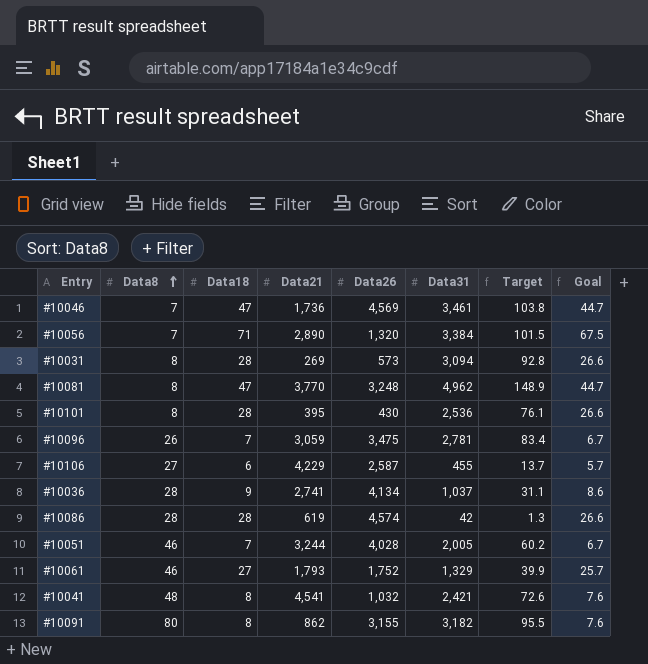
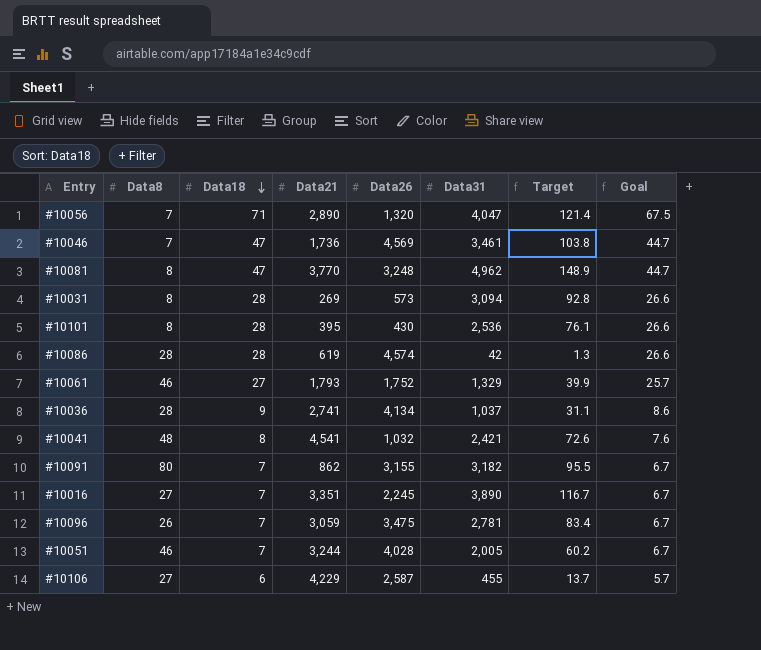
row order: Data8 ascending -> Data18 descending
#10056 | Data31: 3,384 -> 4,047
#10056 | Target: 101.5 -> 121.4
#10091 | Data18: 8 -> 7
#10091 | Goal: 7.6 -> 6.7
row #10016: none -> 27 | 7 | 3,351 | 2,245 | 3,890 | 116.7 | 6.7

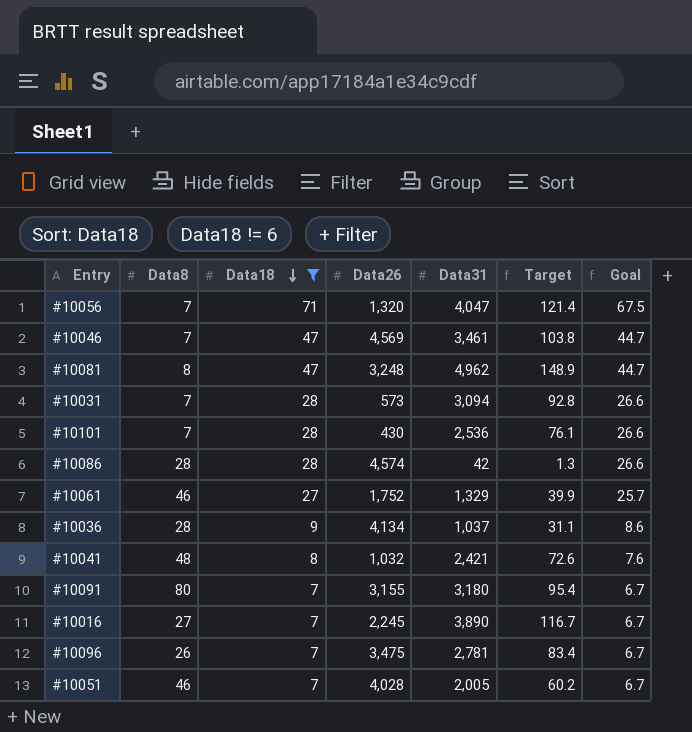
filter: none -> Data18 != 6
column Data21 | position: 4 -> none
#10031 | Data8: 8 -> 7
#10101 | Data8: 8 -> 7
#10091 | Data31: 3,182 -> 3,180
#10091 | Target: 95.5 -> 95.4

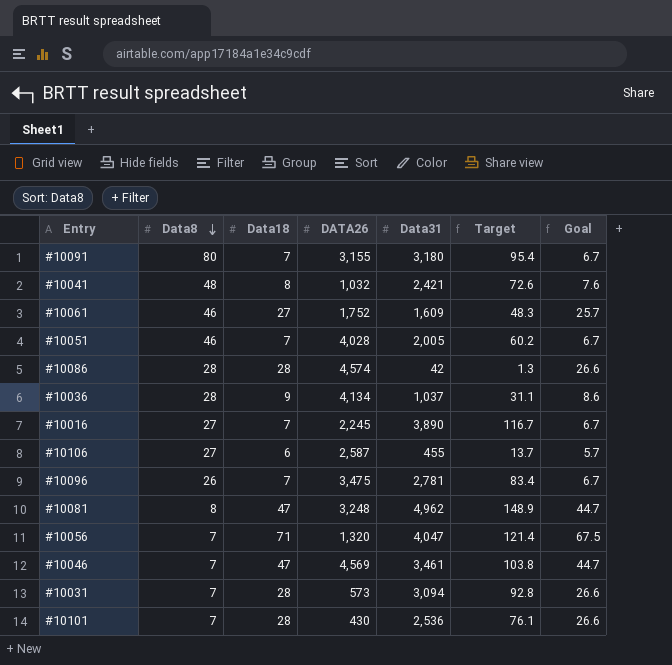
filter: Data18 != 6 -> none
row order: Data18 descending -> Data8 descending
column name: Data26 -> DATA26
#10061 | Data31: 1,329 -> 1,609
#10061 | Target: 39.9 -> 48.3

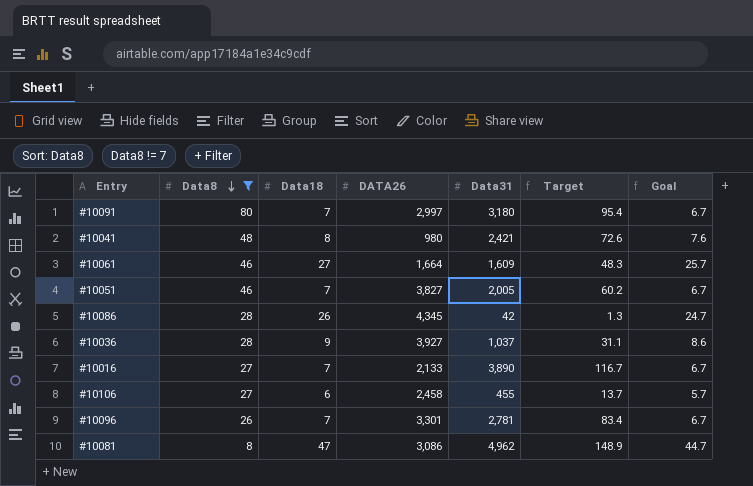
filter: none -> Data8 != 7
#10091 | DATA26: 3,155 -> 2,997
#10041 | DATA26: 1,032 -> 980
#10061 | DATA26: 1,752 -> 1,664
#10051 | DATA26: 4,028 -> 3,827
#10086 | Data18: 28 -> 26
#10086 | DATA26: 4,574 -> 4,345
#10086 | Goal: 26.6 -> 24.7
#10036 | DATA26: 4,134 -> 3,927
#10016 | DATA26: 2,245 -> 2,133
#10106 | DATA26: 2,587 -> 2,458
#10096 | DATA26: 3,475 -> 3,301
#10081 | DATA26: 3,248 -> 3,086

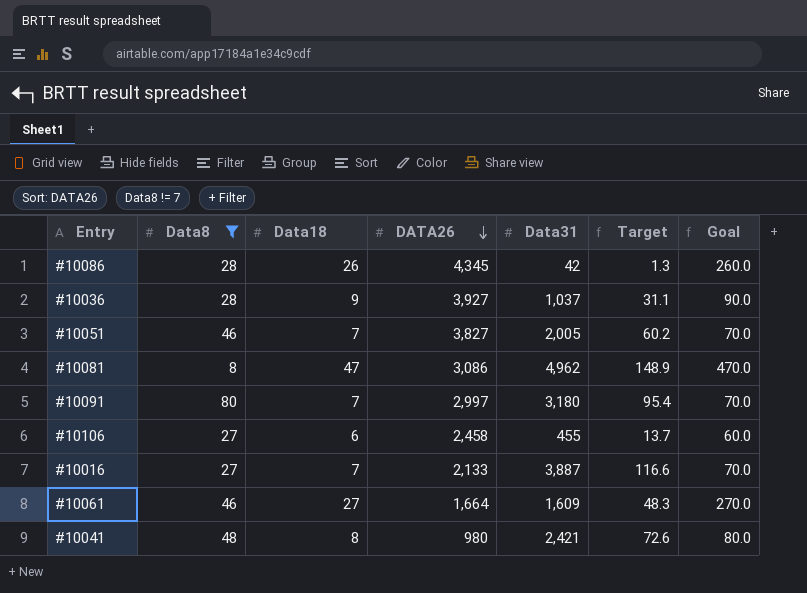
row order: Data8 descending -> DATA26 descending
column Goal | formula: [Data18] * 0.95 -> [Data18] * 10
row #10096: 26 | 7 | 3,301 | 2,781 | 83.4 | 6.7 -> none
#10016 | Data31: 3,890 -> 3,887
#10016 | Target: 116.7 -> 116.6

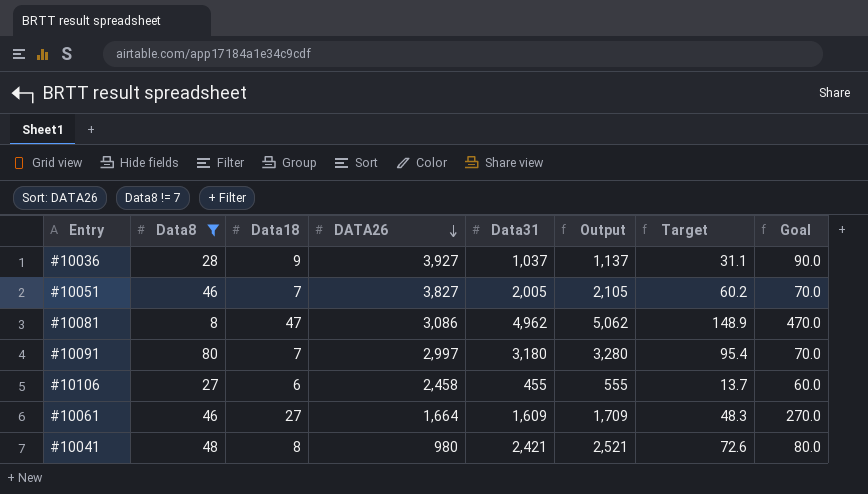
column Output | formula: none -> [Data31] + 100
row #10086: 28 | 26 | 4,345 | 42 | 1.3 | 260.0 -> none
row #10016: 27 | 7 | 2,133 | 3,887 | 116.6 | 70.0 -> none

